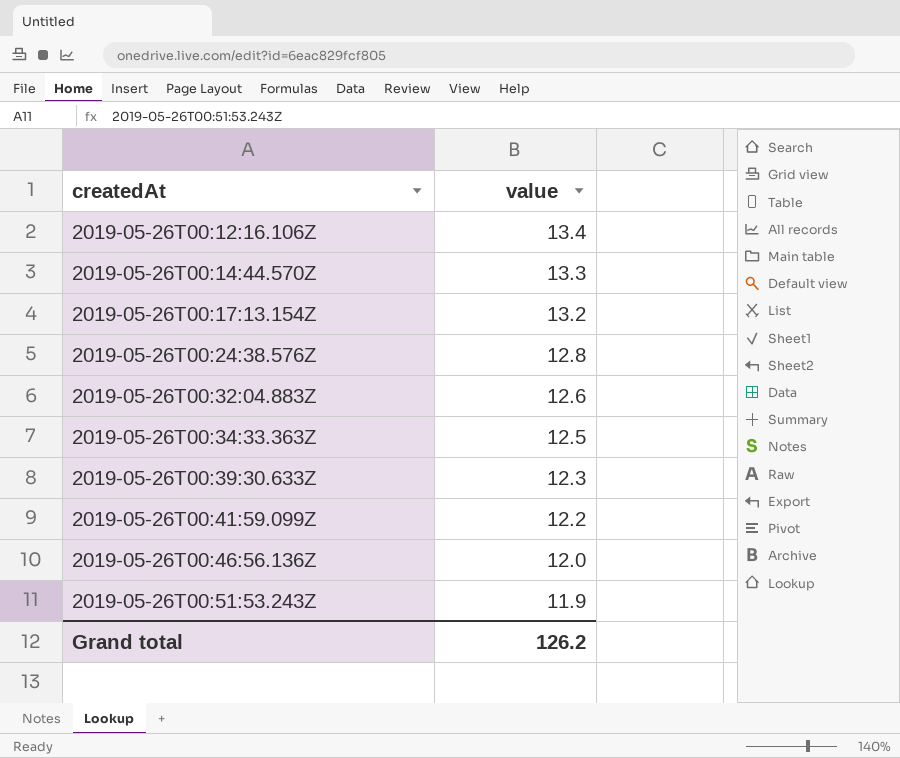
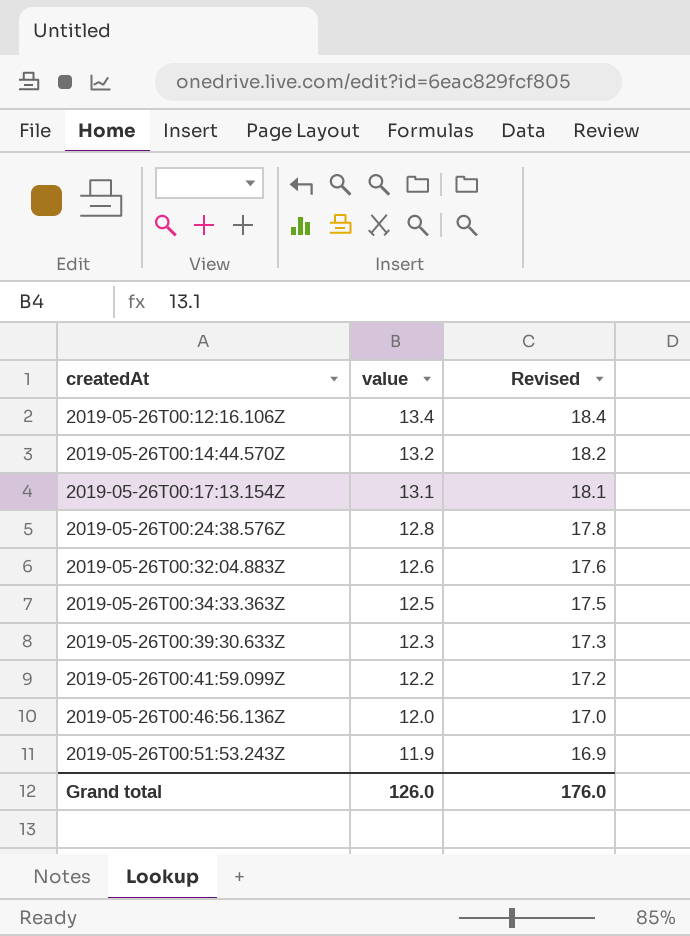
column Revised | formula: none -> [value] + 5
2019-05-26T00:14:44.570Z | value: 13.3 -> 13.2
2019-05-26T00:17:13.154Z | value: 13.2 -> 13.1
Grand total | value: 126.2 -> 126.0

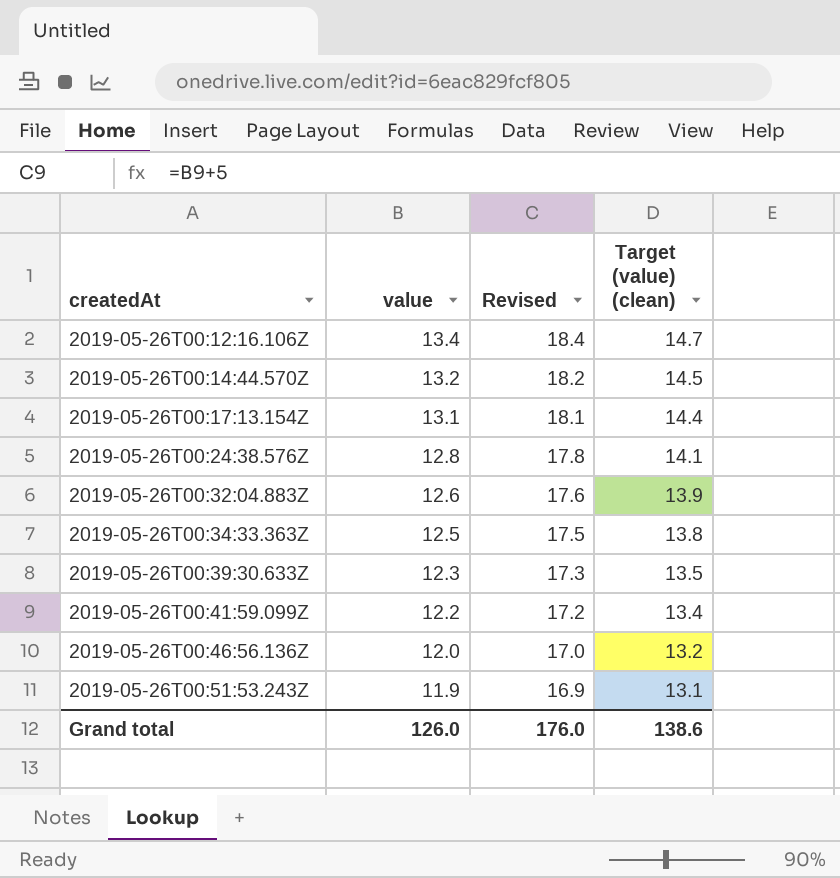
column Target (value) (clean) | formula: none -> [value] * 1.1

